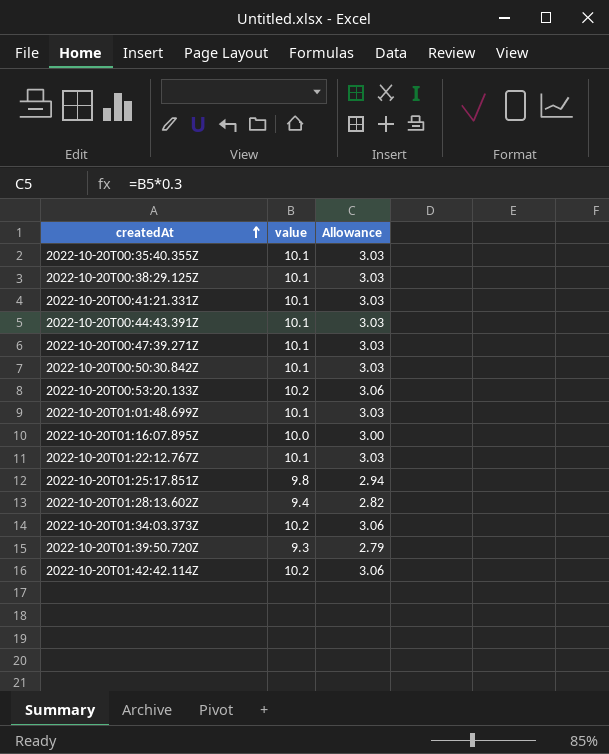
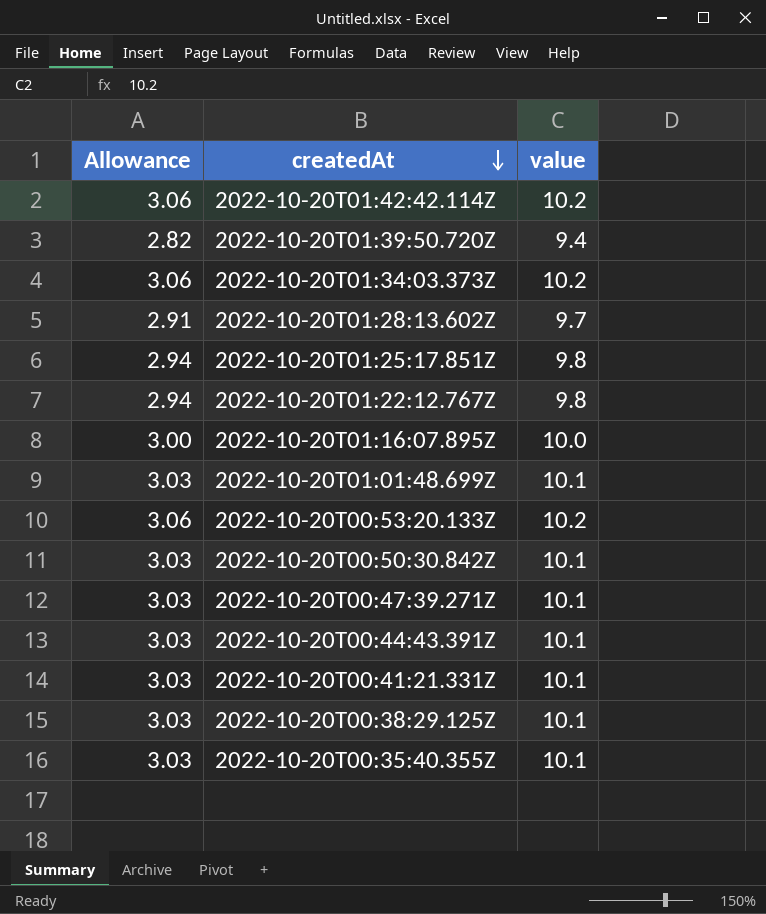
row order: createdAt ascending -> createdAt descending
column Allowance | position: 3 -> 1
2022-10-20T01:39:50.720Z | Allowance: 2.79 -> 2.82
2022-10-20T01:39:50.720Z | value: 9.3 -> 9.4
2022-10-20T01:28:13.602Z | Allowance: 2.82 -> 2.91
2022-10-20T01:28:13.602Z | value: 9.4 -> 9.7
2022-10-20T01:22:12.767Z | Allowance: 3.03 -> 2.94
2022-10-20T01:22:12.767Z | value: 10.1 -> 9.8

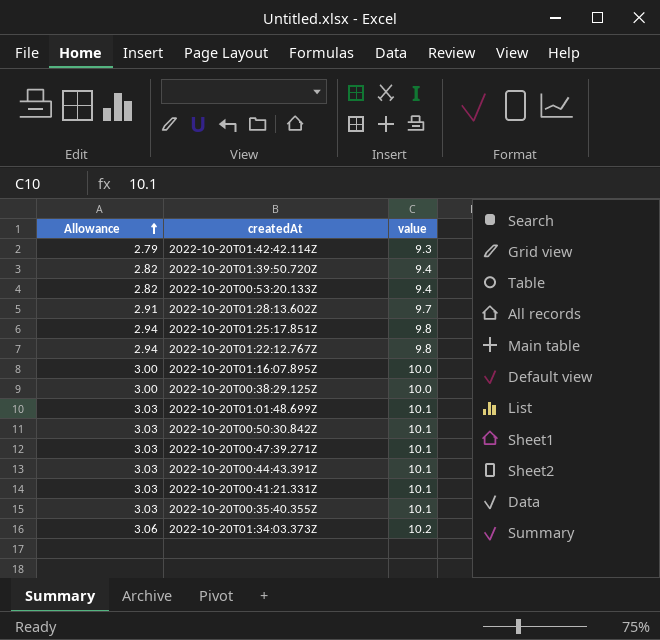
row order: createdAt descending -> Allowance ascending
2022-10-20T01:42:42.114Z | Allowance: 3.06 -> 2.79
2022-10-20T01:42:42.114Z | value: 10.2 -> 9.3
2022-10-20T00:53:20.133Z | Allowance: 3.06 -> 2.82
2022-10-20T00:53:20.133Z | value: 10.2 -> 9.4
2022-10-20T00:38:29.125Z | Allowance: 3.03 -> 3.00
2022-10-20T00:38:29.125Z | value: 10.1 -> 10.0

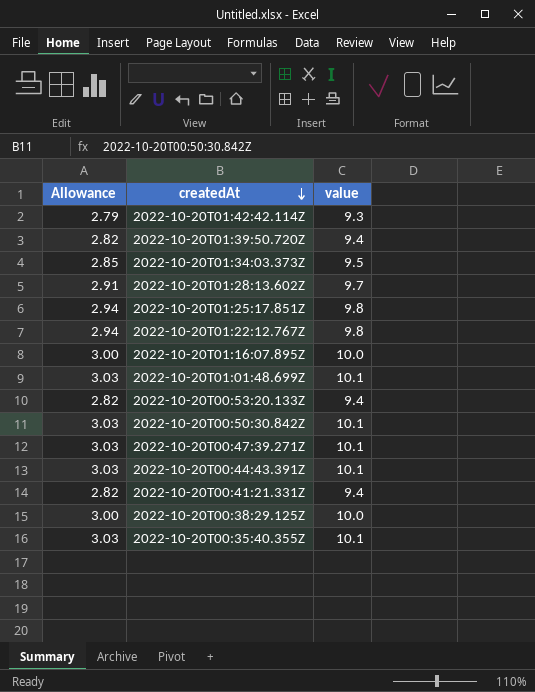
row order: Allowance ascending -> createdAt descending
2022-10-20T01:34:03.373Z | Allowance: 3.06 -> 2.85
2022-10-20T01:34:03.373Z | value: 10.2 -> 9.5
2022-10-20T00:41:21.331Z | Allowance: 3.03 -> 2.82
2022-10-20T00:41:21.331Z | value: 10.1 -> 9.4

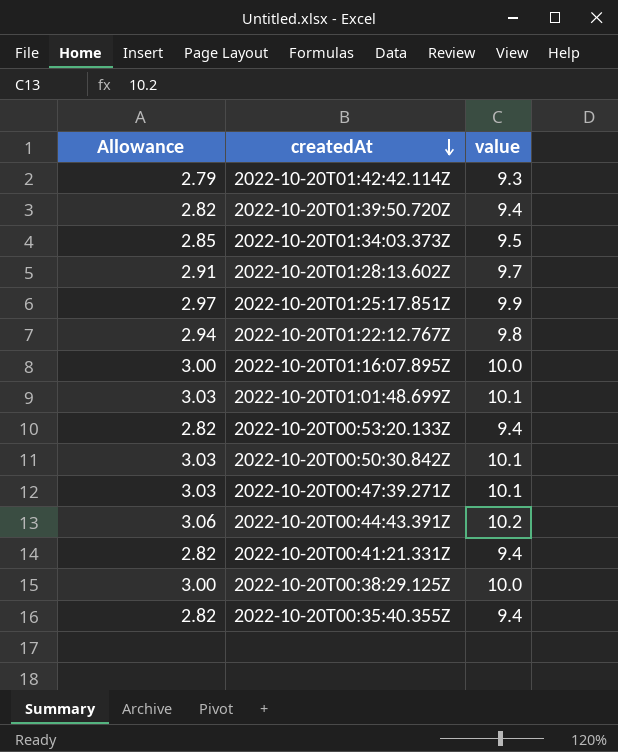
2022-10-20T01:25:17.851Z | Allowance: 2.94 -> 2.97
2022-10-20T01:25:17.851Z | value: 9.8 -> 9.9
2022-10-20T00:44:43.391Z | Allowance: 3.03 -> 3.06
2022-10-20T00:44:43.391Z | value: 10.1 -> 10.2
2022-10-20T00:35:40.355Z | Allowance: 3.03 -> 2.82
2022-10-20T00:35:40.355Z | value: 10.1 -> 9.4

